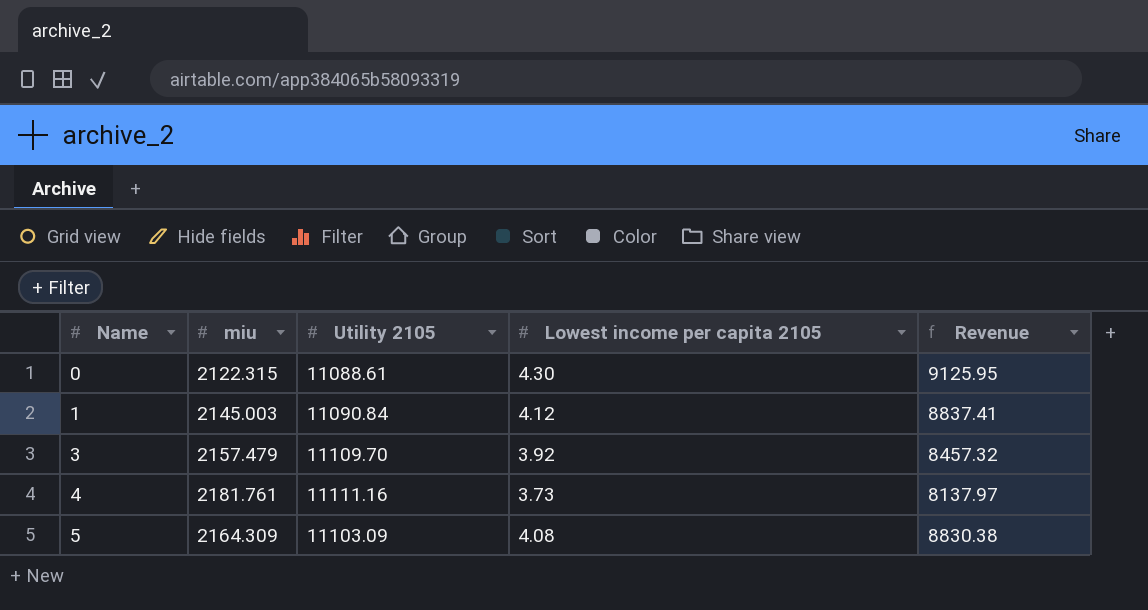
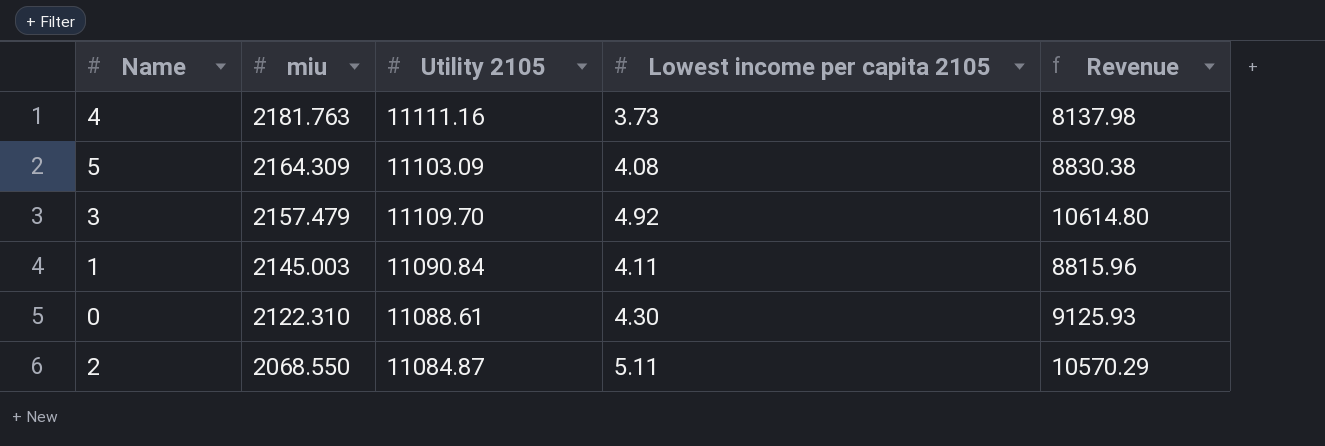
row order: Name ascending -> miu descending
4 | miu: 2181.761 -> 2181.763
4 | Revenue: 8137.97 -> 8137.98
3 | Lowest income per capita 2105: 3.92 -> 4.92
3 | Revenue: 8457.32 -> 10614.80
1 | Lowest income per capita 2105: 4.12 -> 4.11
1 | Revenue: 8837.41 -> 8815.96
0 | miu: 2122.315 -> 2122.310
0 | Revenue: 9125.95 -> 9125.93
row 2: none -> 2068.550 | 11084.87 | 5.11 | 10570.29

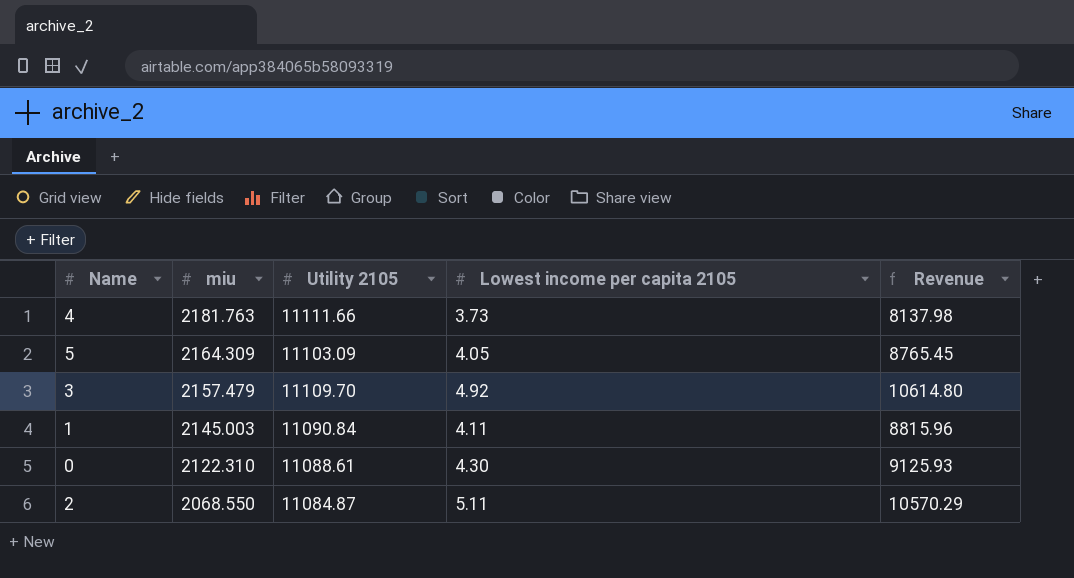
4 | Utility 2105: 11111.16 -> 11111.66
5 | Lowest income per capita 2105: 4.08 -> 4.05
5 | Revenue: 8830.38 -> 8765.45

